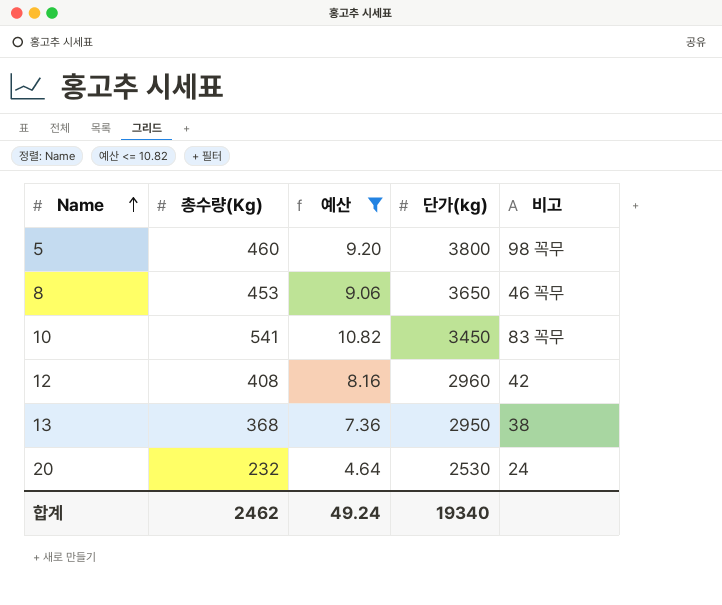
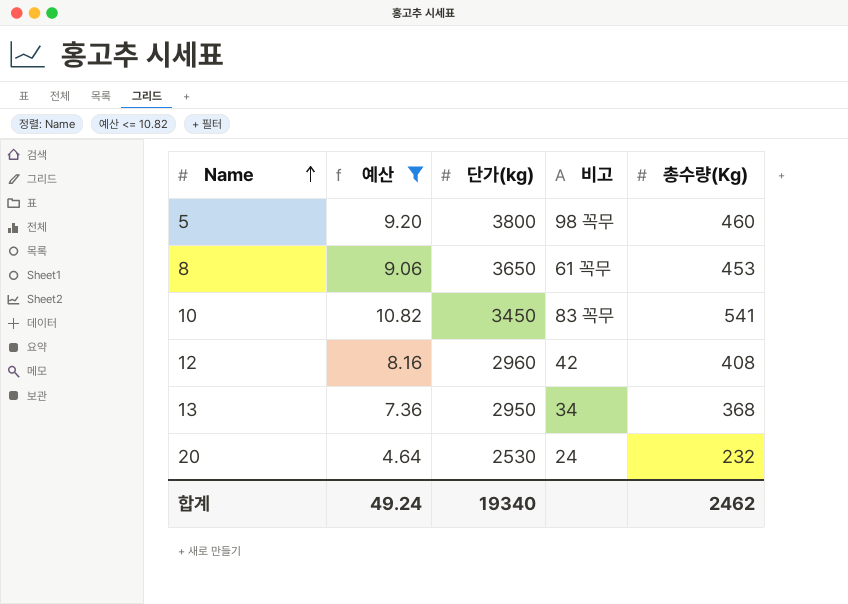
column 총수량(Kg) | position: 2 -> 5
8 | 비고: 46 꼭무 -> 61 꼭무
13 | 비고: 38 -> 34

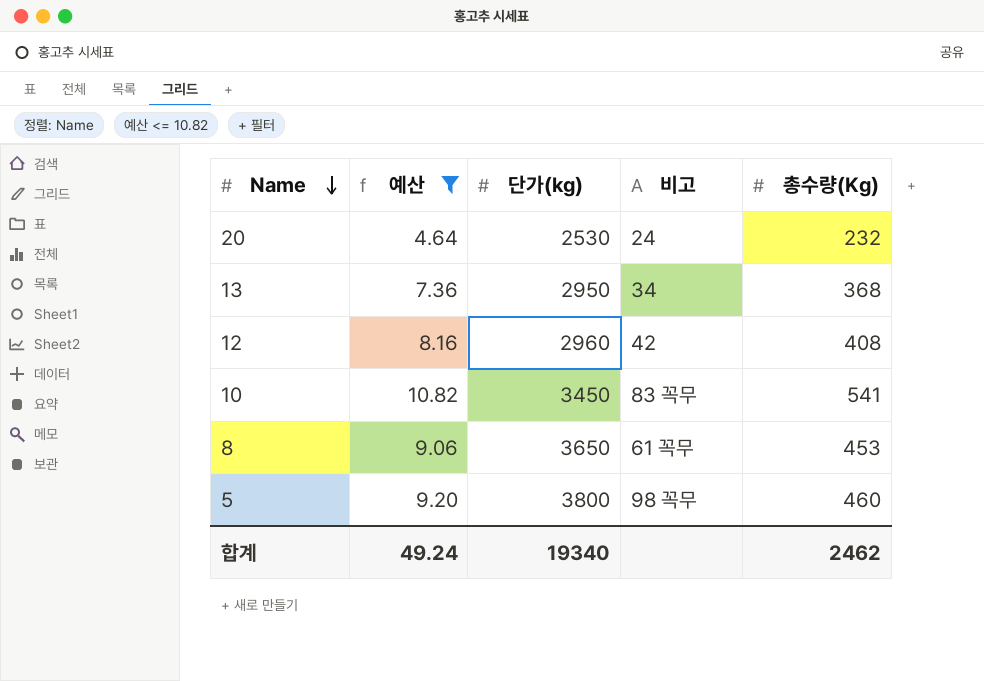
row order: Name ascending -> Name descending

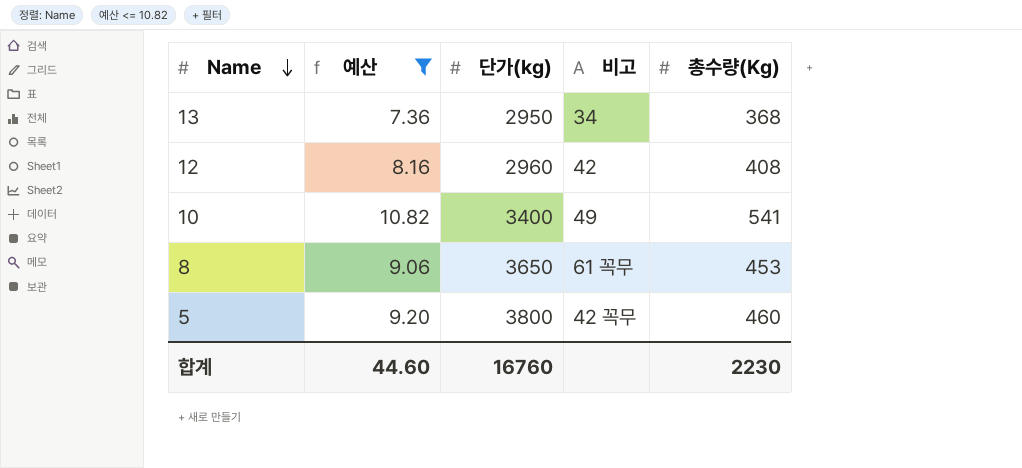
row 20: 4.64 | 2530 | 24 | 232 -> none
10 | 단가(kg): 3450 -> 3400
10 | 비고: 83 꼭무 -> 49
5 | 비고: 98 꼭무 -> 42 꼭무
합계 | 예산: 49.24 -> 44.60
합계 | 단가(kg): 19340 -> 16760
합계 | 총수량(Kg): 2462 -> 2230

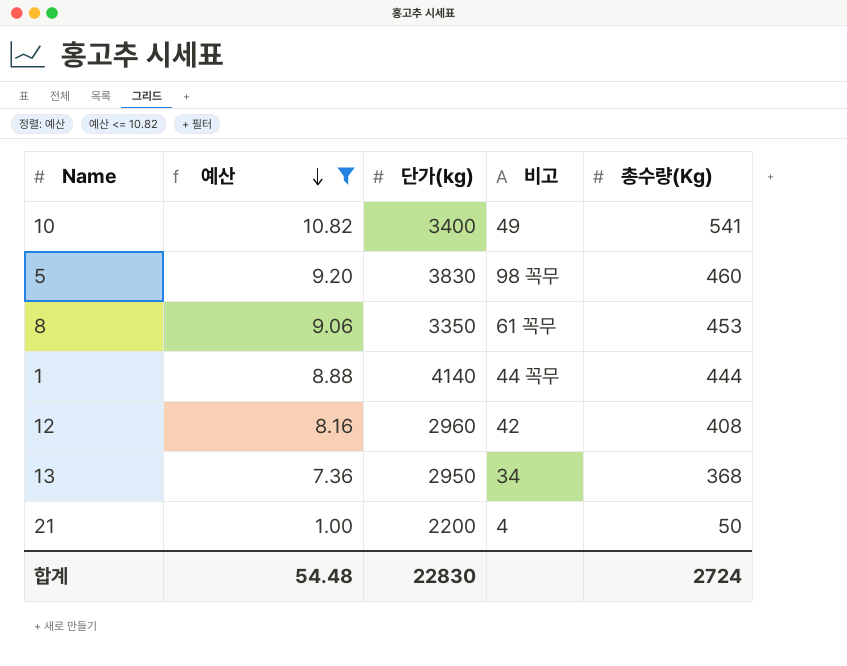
row order: Name descending -> 예산 descending
5 | 단가(kg): 3800 -> 3830
5 | 비고: 42 꼭무 -> 98 꼭무
8 | 단가(kg): 3650 -> 3350
row 1: none -> 8.88 | 4140 | 44 꼭무 | 444
row 21: none -> 1.00 | 2200 | 4 | 50
합계 | 예산: 44.60 -> 54.48
합계 | 단가(kg): 16760 -> 22830
합계 | 총수량(Kg): 2230 -> 2724

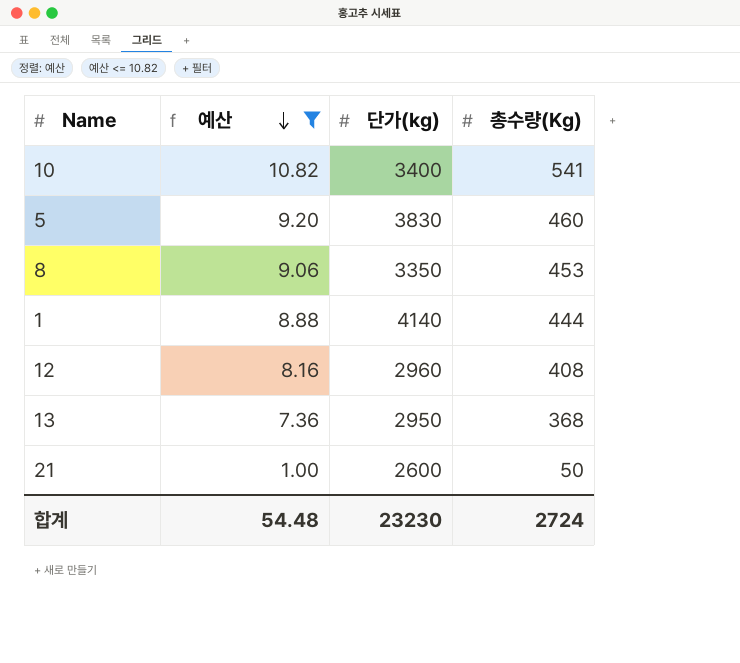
column 비고 | position: 4 -> none
21 | 단가(kg): 2200 -> 2600
합계 | 단가(kg): 22830 -> 23230

